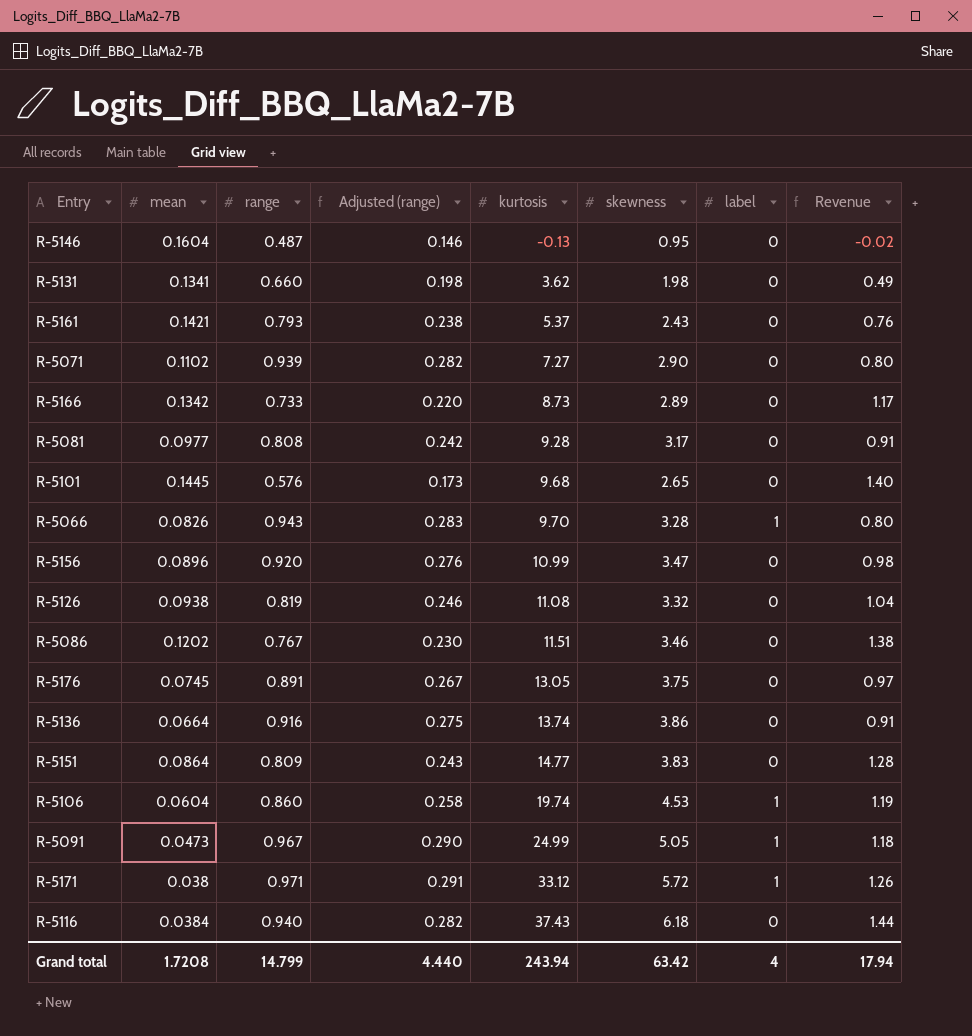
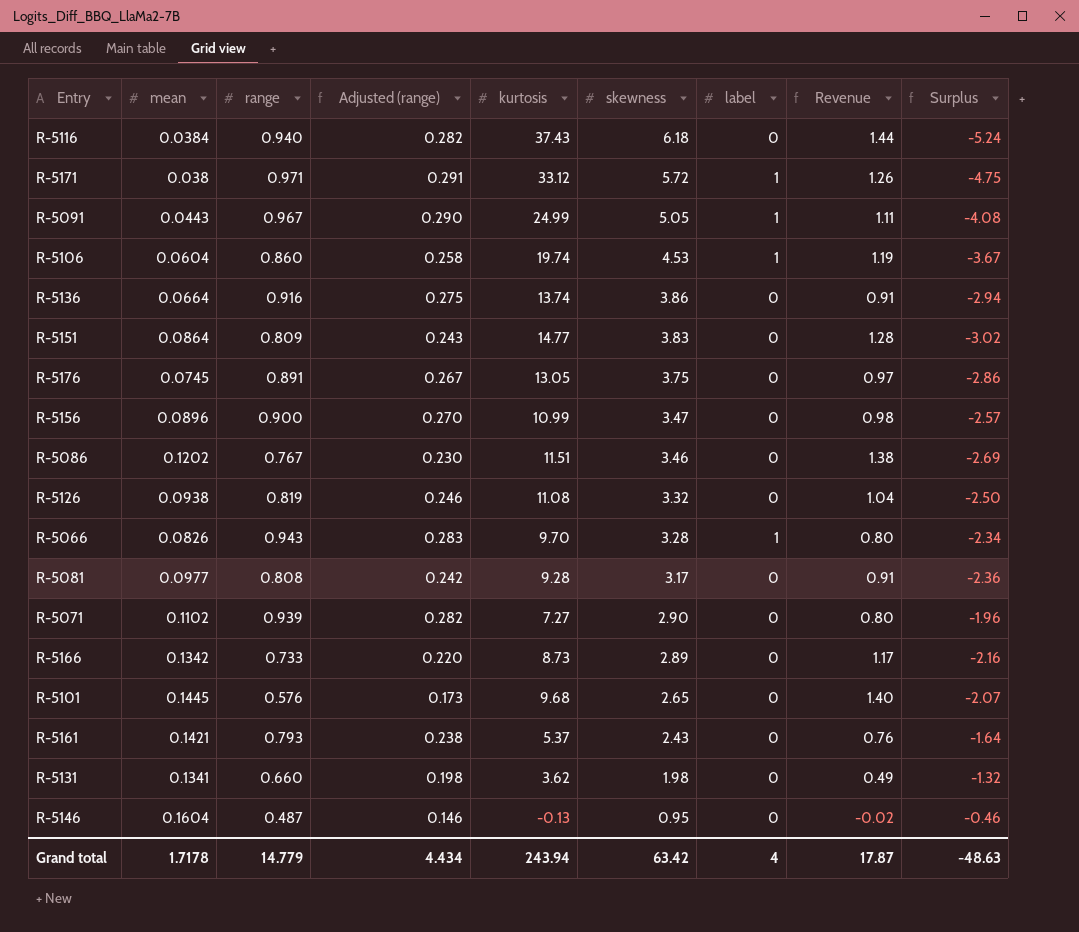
row order: kurtosis ascending -> skewness descending
column Surplus | formula: none -> [range] - [skewness]
R-5091 | mean: 0.0473 -> 0.0443
R-5091 | Revenue: 1.18 -> 1.11
R-5156 | range: 0.920 -> 0.900
R-5156 | Adjusted (range): 0.276 -> 0.270
Grand total | mean: 1.7208 -> 1.7178
Grand total | range: 14.799 -> 14.779
Grand total | Adjusted (range): 4.440 -> 4.434
Grand total | Revenue: 17.94 -> 17.87

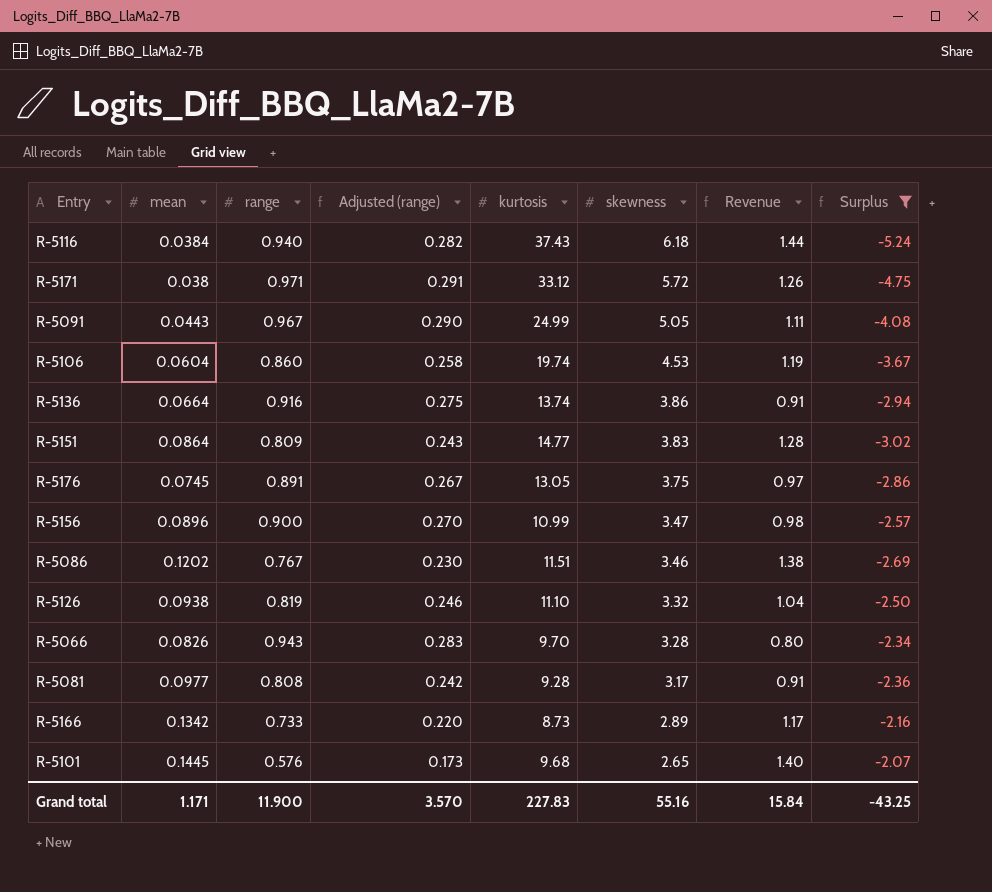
filter: none -> Surplus <= -2.07
column label | position: 7 -> none
R-5126 | kurtosis: 11.08 -> 11.10
Grand total | mean: 1.7178 -> 1.171
Grand total | range: 14.779 -> 11.900
Grand total | Adjusted (range): 4.434 -> 3.570
Grand total | kurtosis: 243.94 -> 227.83
Grand total | skewness: 63.42 -> 55.16
Grand total | Revenue: 17.87 -> 15.84
Grand total | Surplus: -48.63 -> -43.25

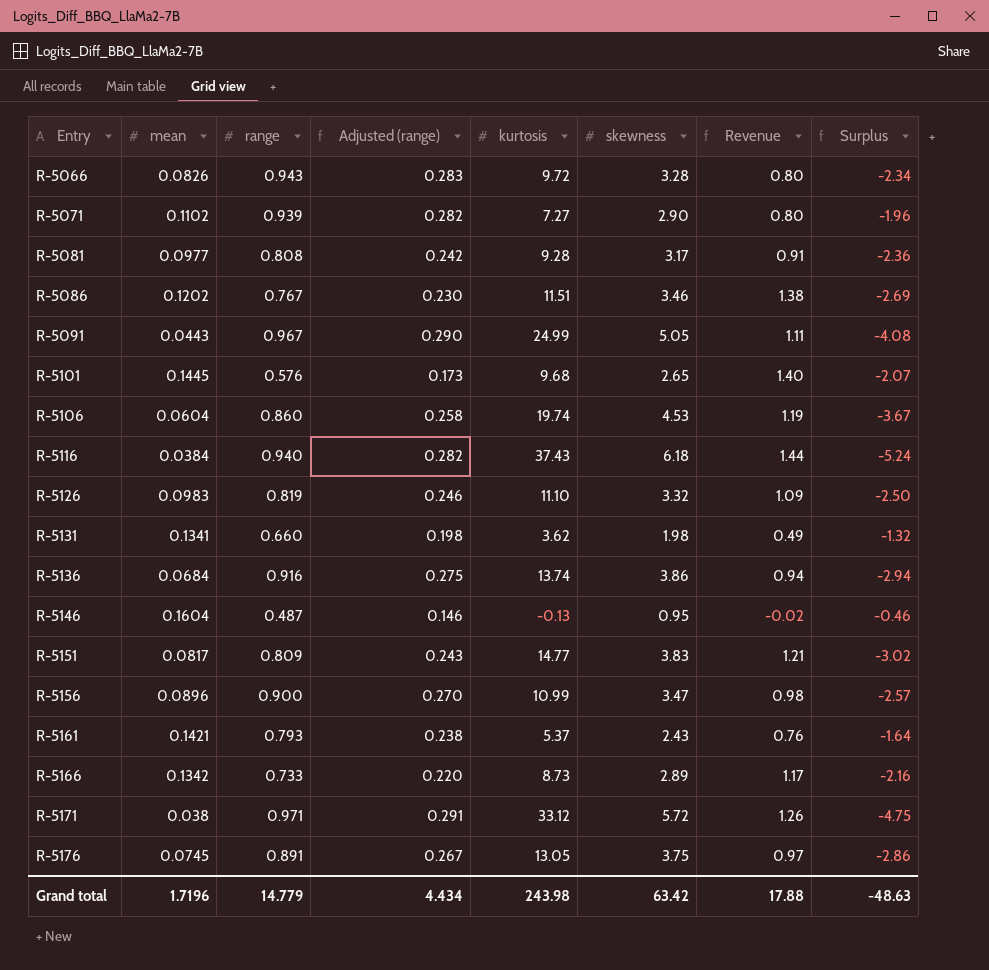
filter: Surplus <= -2.07 -> none
row order: skewness descending -> Entry ascending
R-5066 | kurtosis: 9.70 -> 9.72
R-5126 | mean: 0.0938 -> 0.0983
R-5126 | Revenue: 1.04 -> 1.09
R-5136 | mean: 0.0664 -> 0.0684
R-5136 | Revenue: 0.91 -> 0.94
R-5151 | mean: 0.0864 -> 0.0817
R-5151 | Revenue: 1.28 -> 1.21
Grand total | mean: 1.171 -> 1.7196
Grand total | range: 11.900 -> 14.779
Grand total | Adjusted (range): 3.570 -> 4.434
Grand total | kurtosis: 227.83 -> 243.98
Grand total | skewness: 55.16 -> 63.42
Grand total | Revenue: 15.84 -> 17.88
Grand total | Surplus: -43.25 -> -48.63

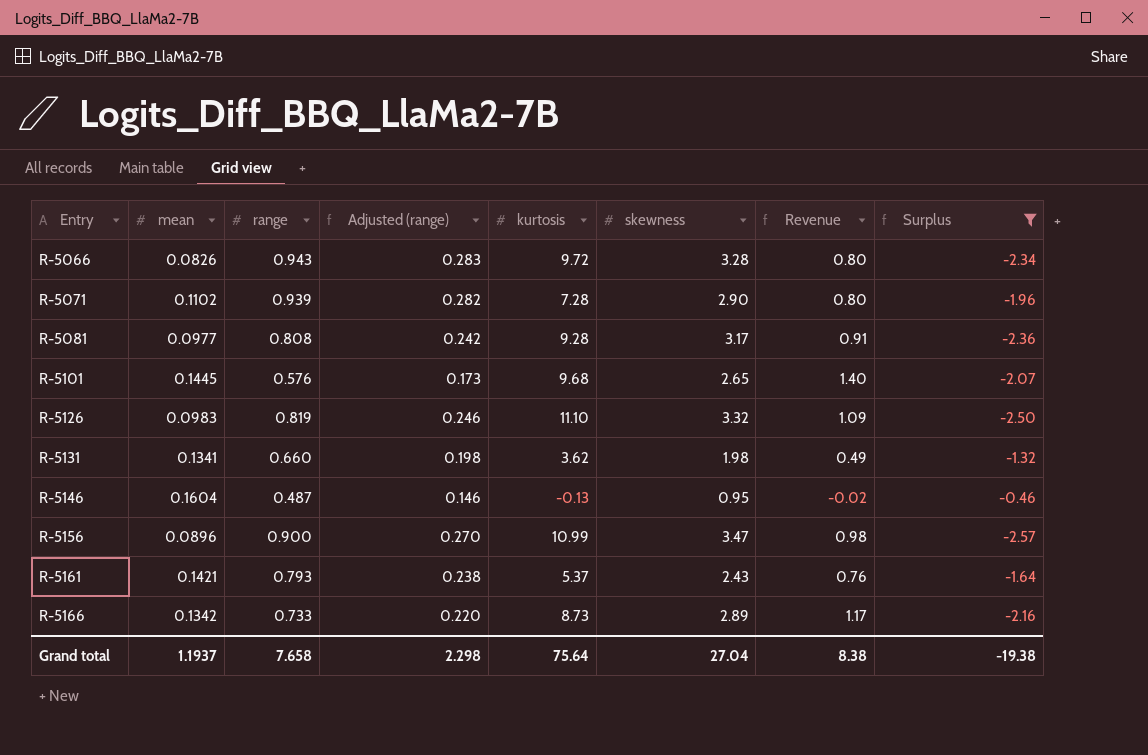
filter: none -> Surplus >= -2.57
R-5071 | kurtosis: 7.27 -> 7.28
Grand total | mean: 1.7196 -> 1.1937
Grand total | range: 14.779 -> 7.658
Grand total | Adjusted (range): 4.434 -> 2.298
Grand total | kurtosis: 243.98 -> 75.64
Grand total | skewness: 63.42 -> 27.04
Grand total | Revenue: 17.88 -> 8.38
Grand total | Surplus: -48.63 -> -19.38

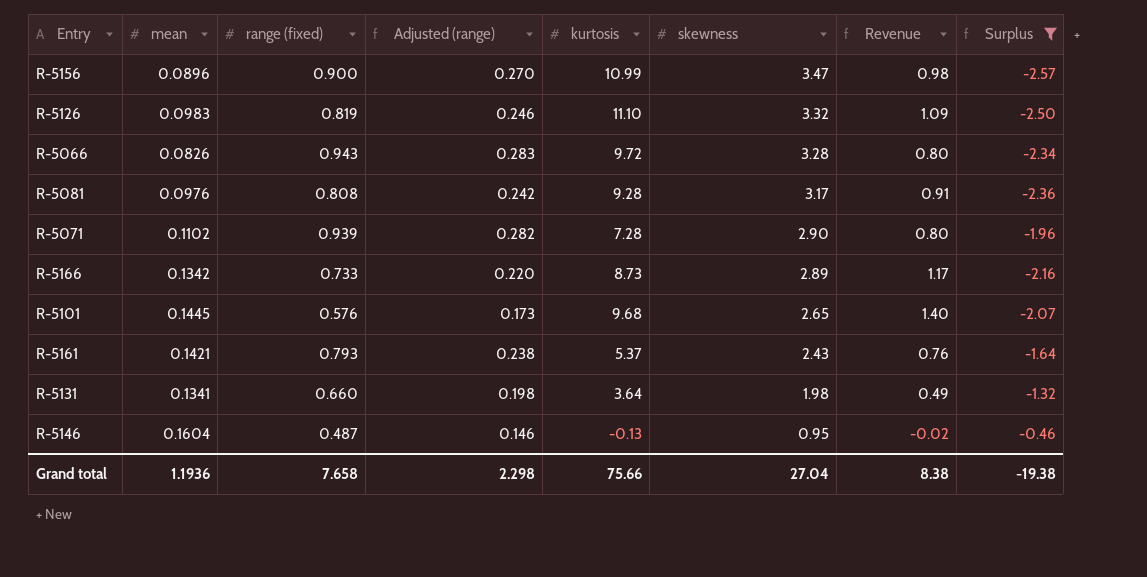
row order: Entry ascending -> skewness descending
column name: range -> range (fixed)
R-5081 | mean: 0.0977 -> 0.0976
R-5131 | kurtosis: 3.62 -> 3.64
Grand total | mean: 1.1937 -> 1.1936
Grand total | kurtosis: 75.64 -> 75.66

